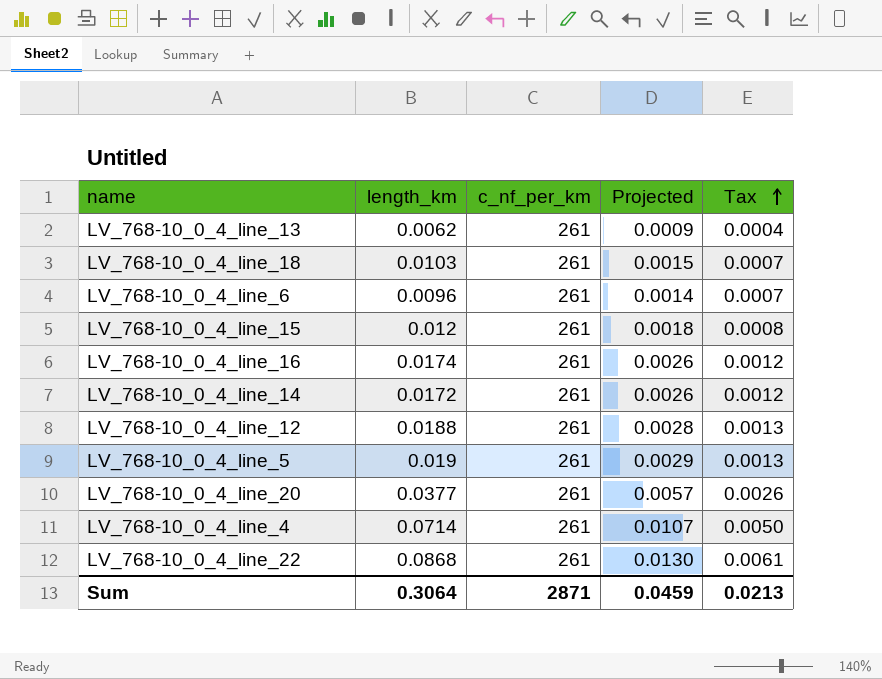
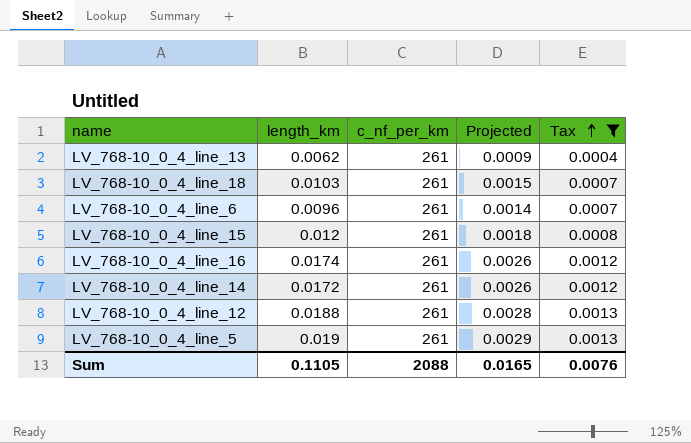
filter: none -> Tax <= 0.0013
Sum | length_km: 0.3064 -> 0.1105
Sum | c_nf_per_km: 2871 -> 2088
Sum | Projected: 0.0459 -> 0.0165
Sum | Tax: 0.0213 -> 0.0076

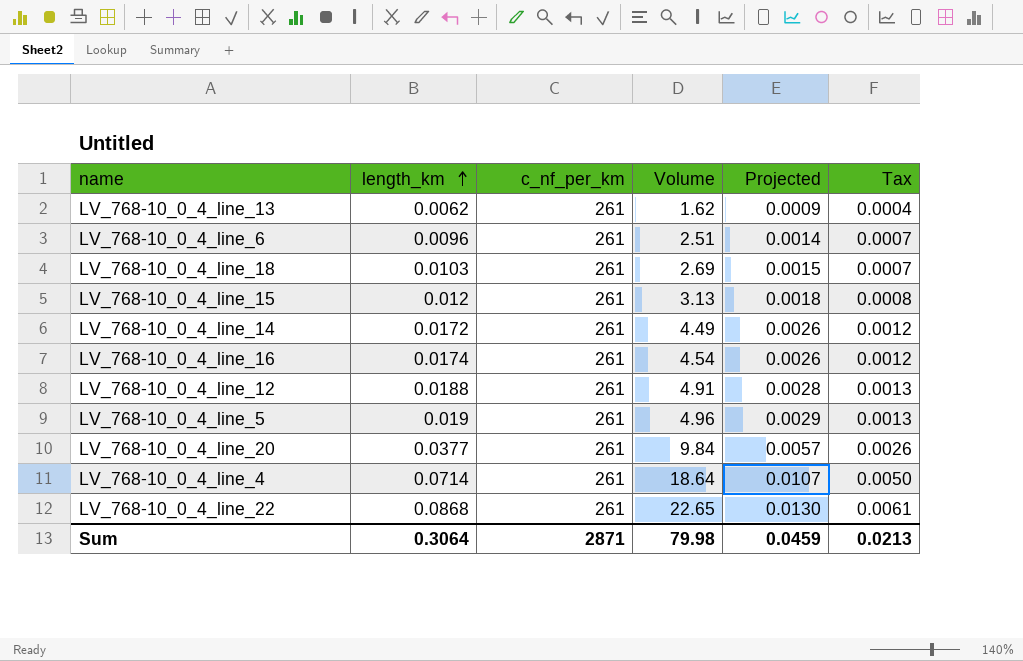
filter: Tax <= 0.0013 -> none
row order: Tax ascending -> length_km ascending
column Volume | formula: none -> [length_km] * [c_nf_per_km]
Sum | length_km: 0.1105 -> 0.3064
Sum | c_nf_per_km: 2088 -> 2871
Sum | Projected: 0.0165 -> 0.0459
Sum | Tax: 0.0076 -> 0.0213

